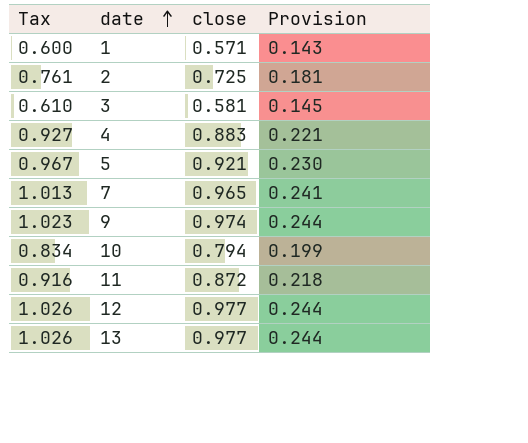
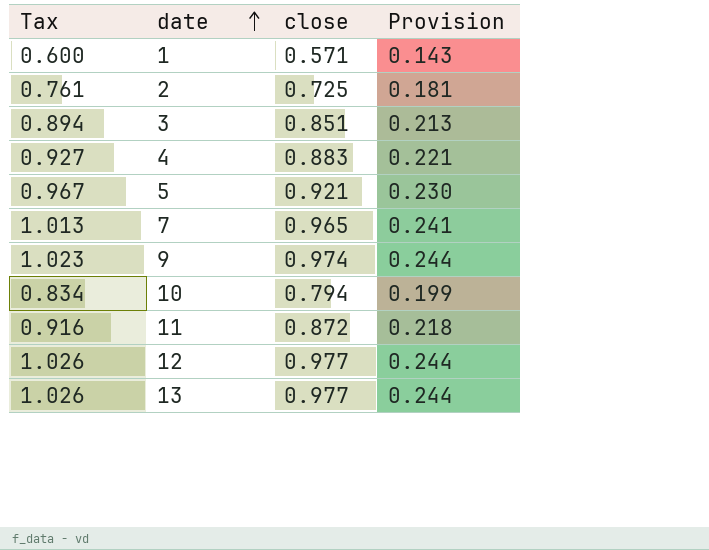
3 | Tax: 0.610 -> 0.894
3 | close: 0.581 -> 0.851
3 | Provision: 0.145 -> 0.213

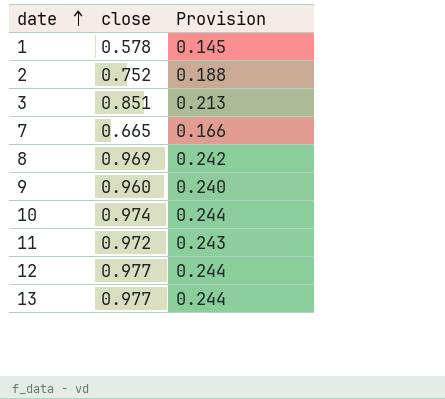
column Tax | formula: [close] * 1.05 -> none
row 4: 0.927 | 0.883 | 0.221 -> none
row 5: 0.967 | 0.921 | 0.230 -> none
1 | close: 0.571 -> 0.578
1 | Provision: 0.143 -> 0.145
2 | close: 0.725 -> 0.752
2 | Provision: 0.181 -> 0.188
7 | close: 0.965 -> 0.665
7 | Provision: 0.241 -> 0.166
row 8: none -> 0.969 | 0.242
9 | close: 0.974 -> 0.960
9 | Provision: 0.244 -> 0.240
10 | close: 0.794 -> 0.974
10 | Provision: 0.199 -> 0.244
11 | close: 0.872 -> 0.972
11 | Provision: 0.218 -> 0.243

